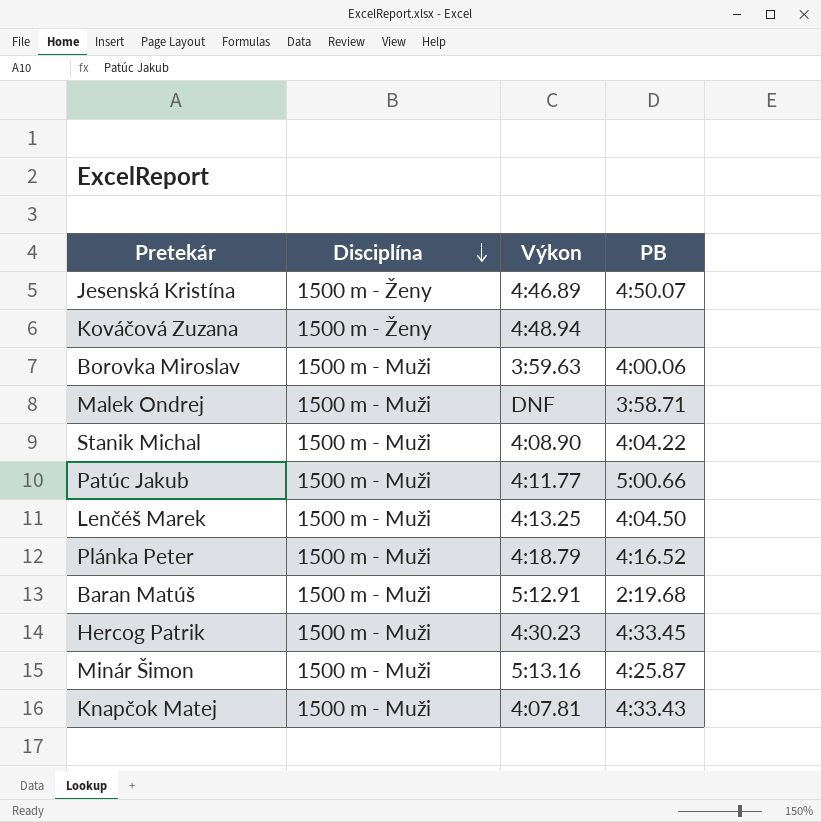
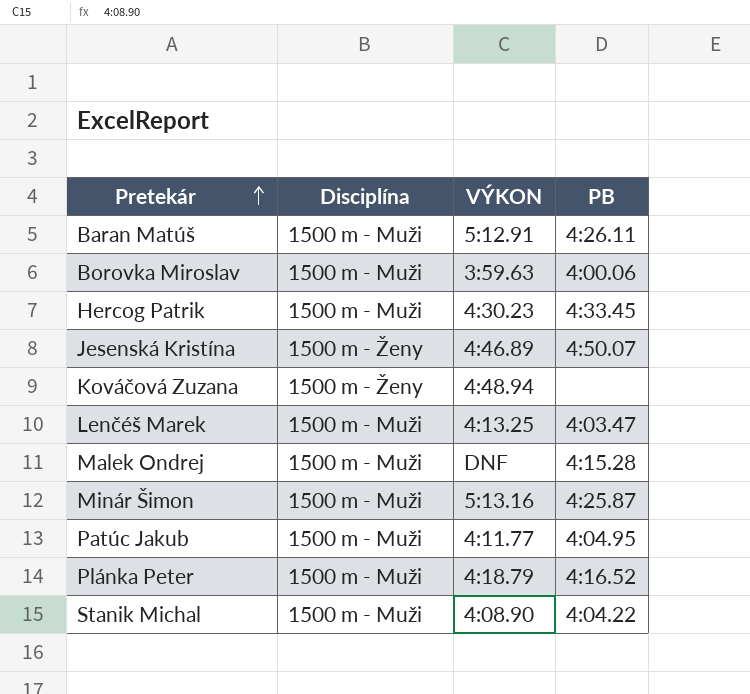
row order: Disciplína descending -> Pretekár ascending
column name: Výkon -> VÝKON
row Knapčok Matej: 1500 m - Muži | 4:07.81 | 4:33.43 -> none
Baran Matúš | PB: 2:19.68 -> 4:26.11
Lenčéš Marek | PB: 4:04.50 -> 4:03.47
Malek Ondrej | PB: 3:58.71 -> 4:15.28
Patúc Jakub | PB: 5:00.66 -> 4:04.95

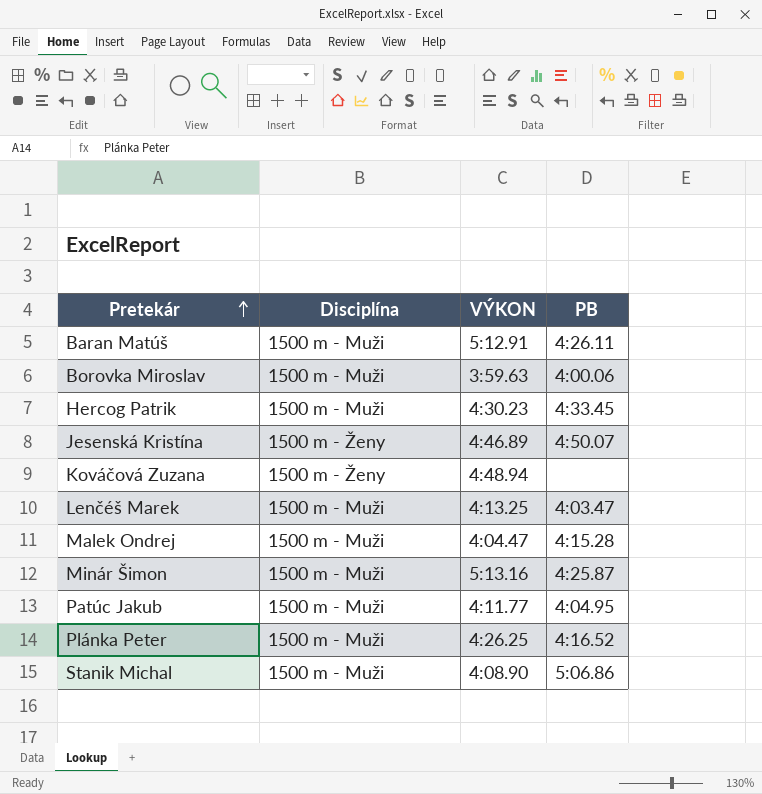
Malek Ondrej | VÝKON: DNF -> 4:04.47
Plánka Peter | VÝKON: 4:18.79 -> 4:26.25
Stanik Michal | PB: 4:04.22 -> 5:06.86

